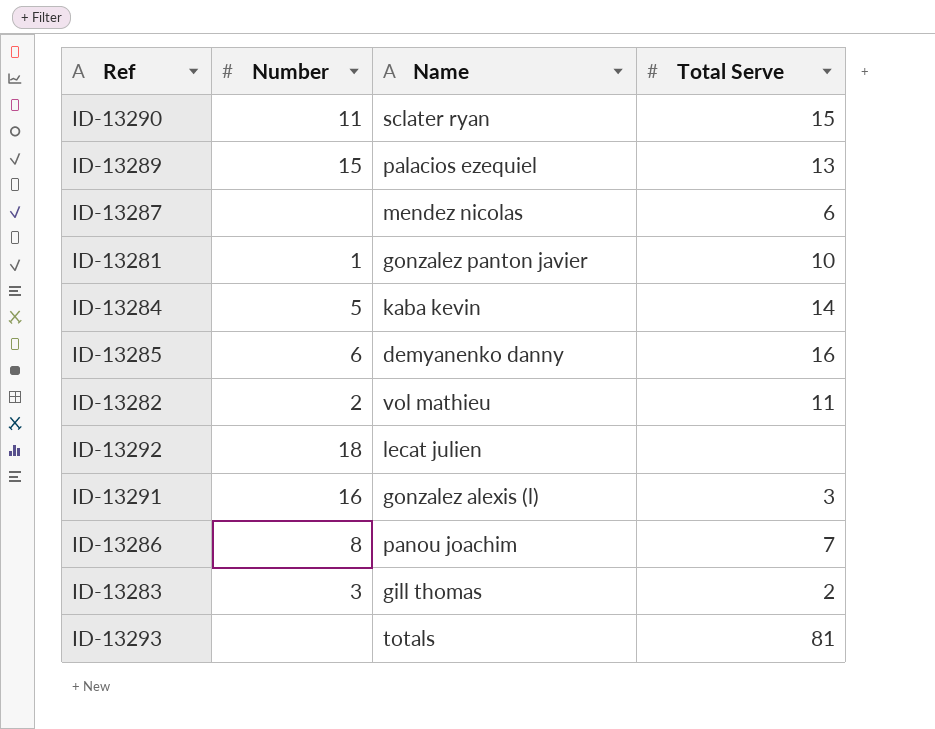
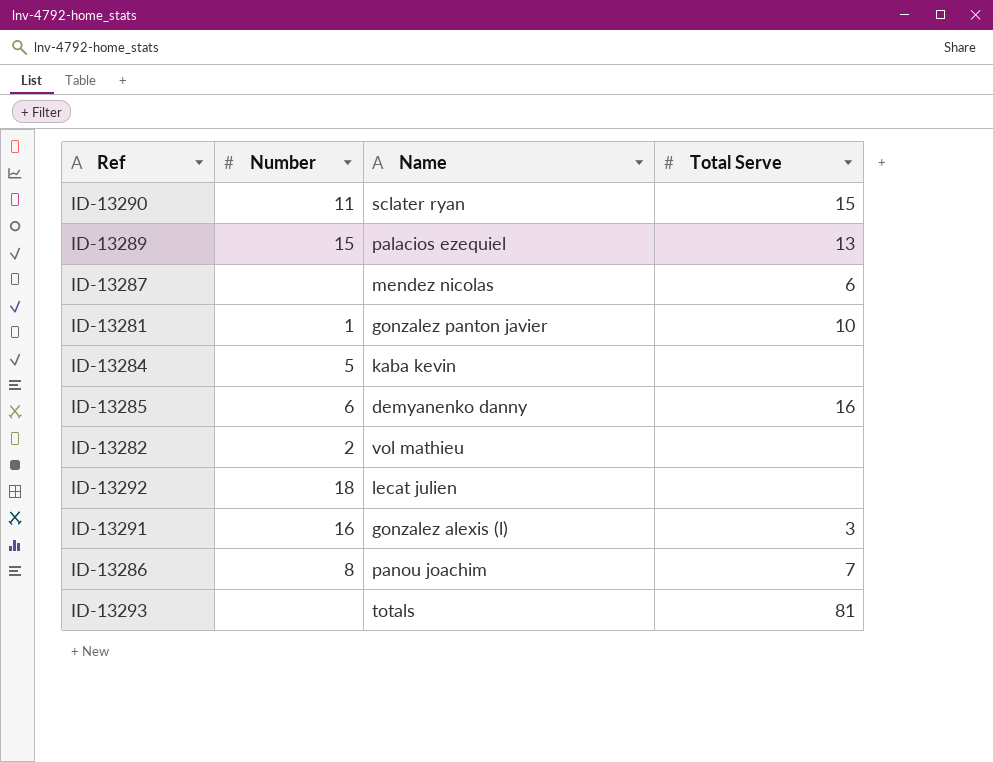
row ID-13283: 3 | gill thomas | 2 -> none
ID-13284 | Total Serve: 14 -> none
ID-13282 | Total Serve: 11 -> none

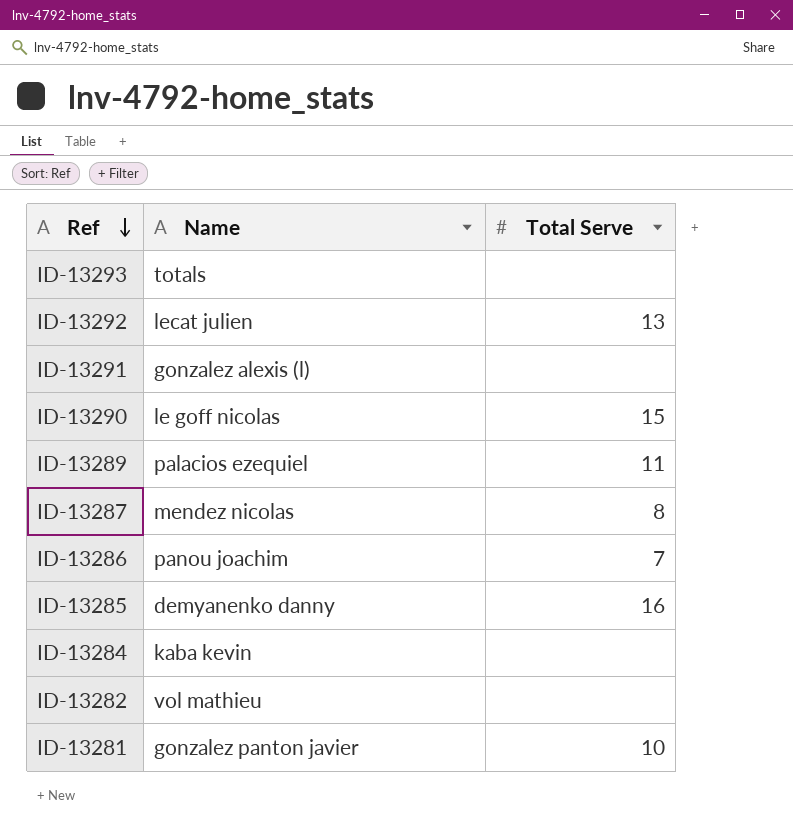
row order: none -> Ref descending
column Number | position: 2 -> none
ID-13293 | Total Serve: 81 -> none
ID-13292 | Total Serve: none -> 13
ID-13291 | Total Serve: 3 -> none
ID-13290 | Name: sclater ryan -> le goff nicolas
ID-13289 | Total Serve: 13 -> 11
ID-13287 | Total Serve: 6 -> 8

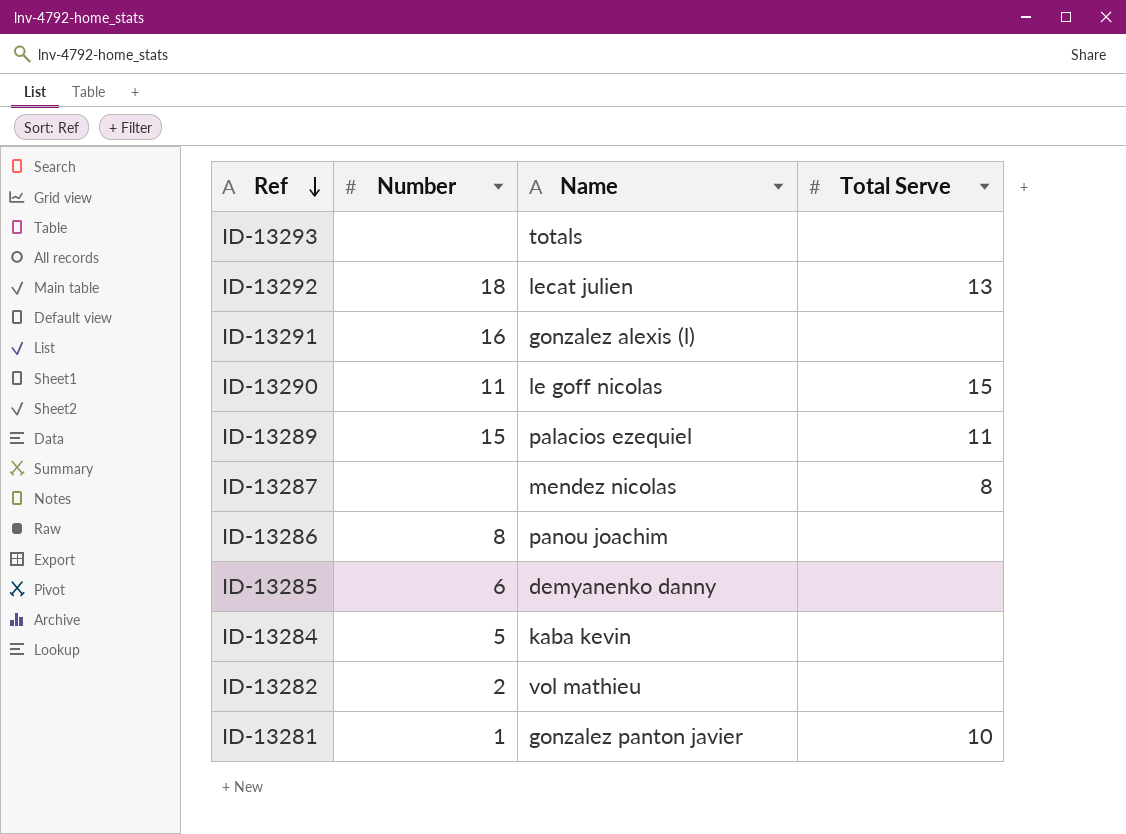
column Number | position: none -> 2
ID-13286 | Total Serve: 7 -> none
ID-13285 | Total Serve: 16 -> none

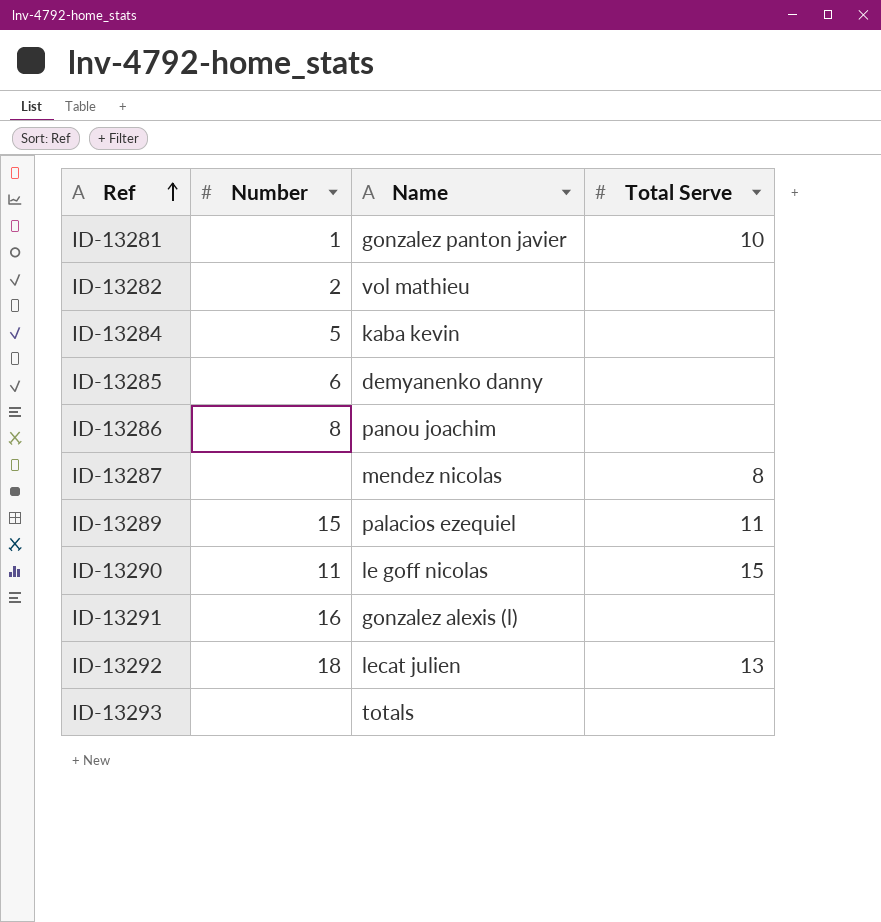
row order: Ref descending -> Ref ascending

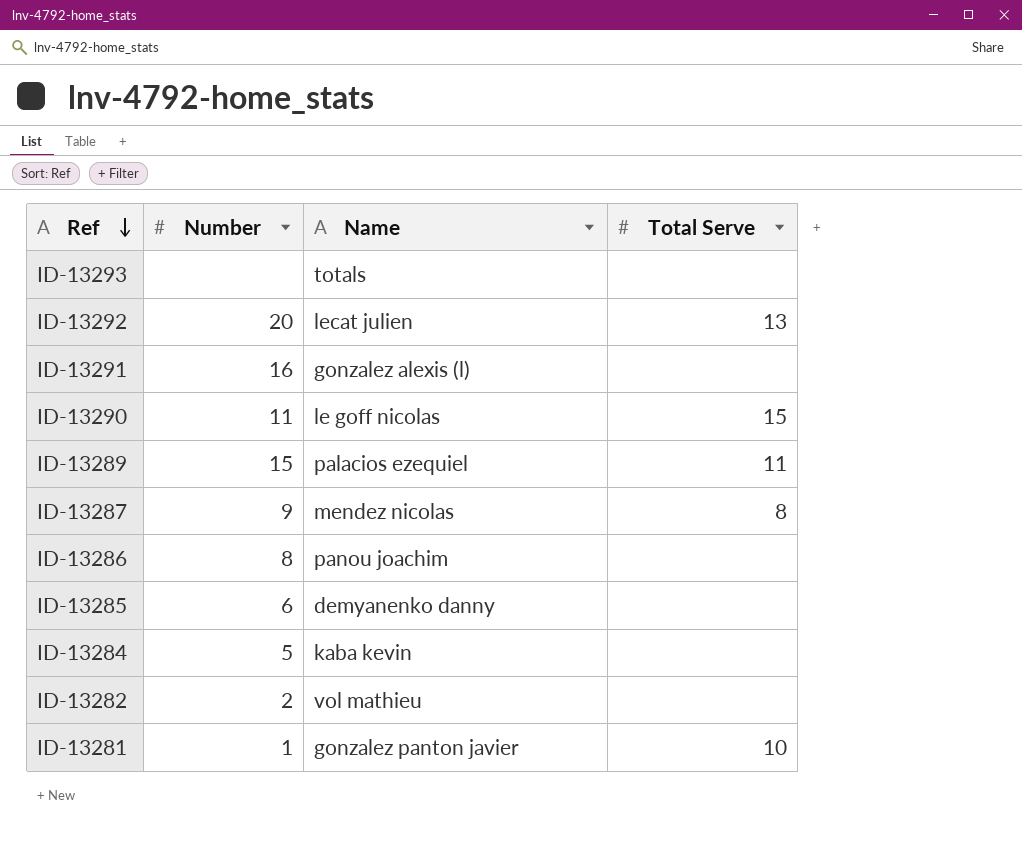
row order: Ref ascending -> Ref descending
ID-13292 | Number: 18 -> 20
ID-13287 | Number: none -> 9

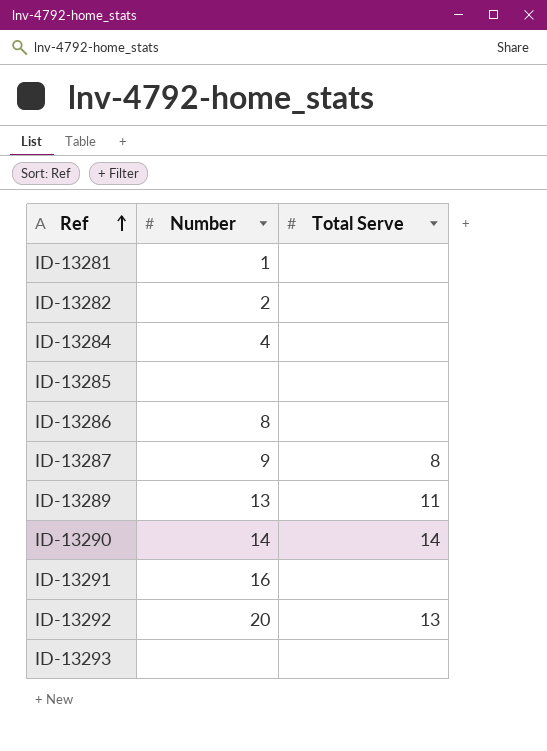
row order: Ref descending -> Ref ascending
column Name | position: 3 -> none
ID-13281 | Total Serve: 10 -> none
ID-13284 | Number: 5 -> 4
ID-13285 | Number: 6 -> none
ID-13289 | Number: 15 -> 13
ID-13290 | Number: 11 -> 14
ID-13290 | Total Serve: 15 -> 14

